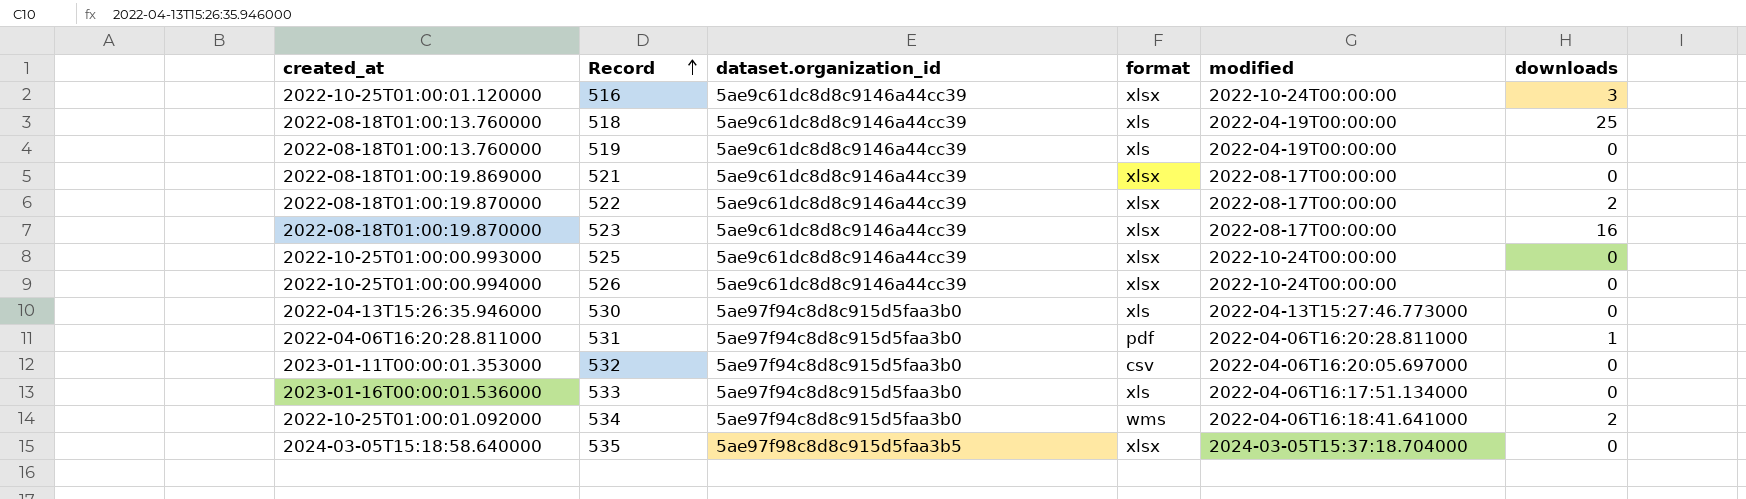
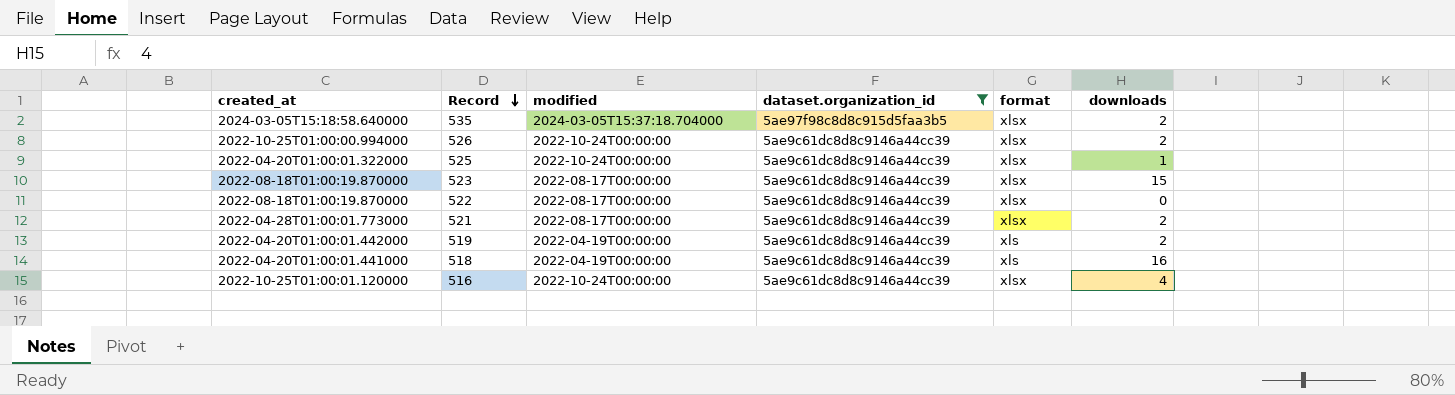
filter: none -> dataset.organization_id != 5ae97f94c8d8c915d5faa3b0
row order: Record ascending -> Record descending
column modified | position: 5 -> 3
535 | downloads: 0 -> 2
526 | downloads: 0 -> 2
525 | created_at: 2022-10-25T01:00:00.993000 -> 2022-04-20T01:00:01.322000
525 | downloads: 0 -> 1
523 | downloads: 16 -> 15
522 | downloads: 2 -> 0
521 | created_at: 2022-08-18T01:00:19.869000 -> 2022-04-28T01:00:01.773000
521 | downloads: 0 -> 2
519 | created_at: 2022-08-18T01:00:13.760000 -> 2022-04-20T01:00:01.442000
519 | downloads: 0 -> 2
518 | created_at: 2022-08-18T01:00:13.760000 -> 2022-04-20T01:00:01.441000
518 | downloads: 25 -> 16
516 | downloads: 3 -> 4

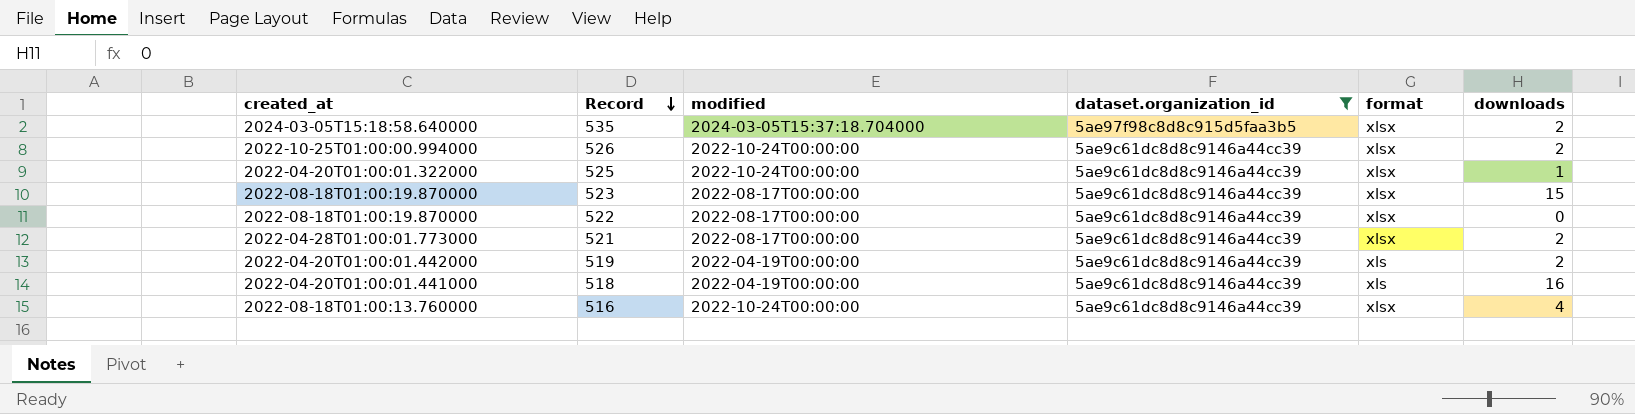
516 | created_at: 2022-10-25T01:00:01.120000 -> 2022-08-18T01:00:13.760000

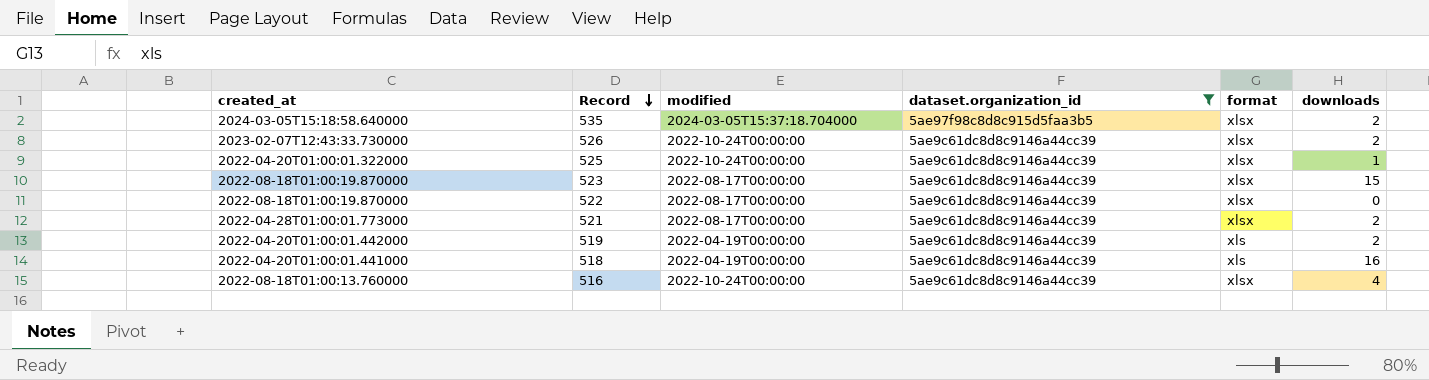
526 | created_at: 2022-10-25T01:00:00.994000 -> 2023-02-07T12:43:33.730000

